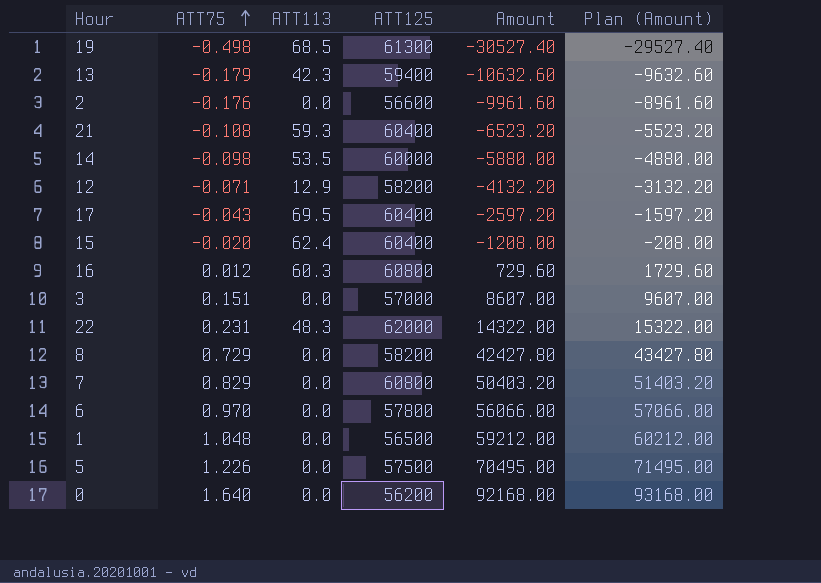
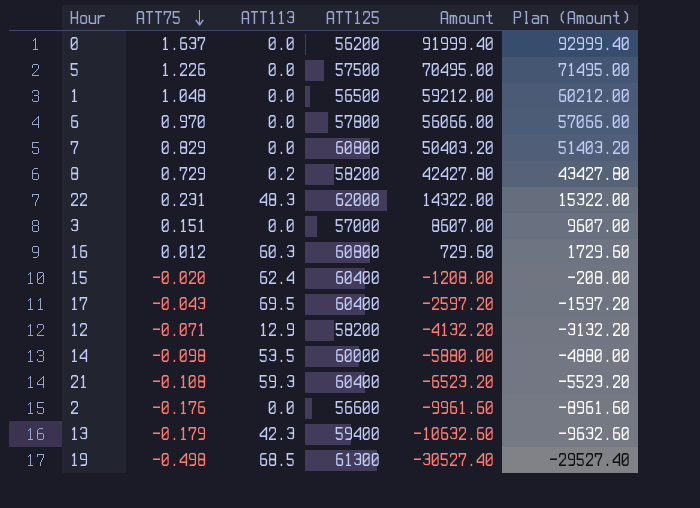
row order: ATT75 ascending -> ATT75 descending
0 | ATT75: 1.640 -> 1.637
0 | Amount: 92168.00 -> 91999.40
0 | Plan (Amount): 93168.00 -> 92999.40
8 | ATT113: 0.0 -> 0.2

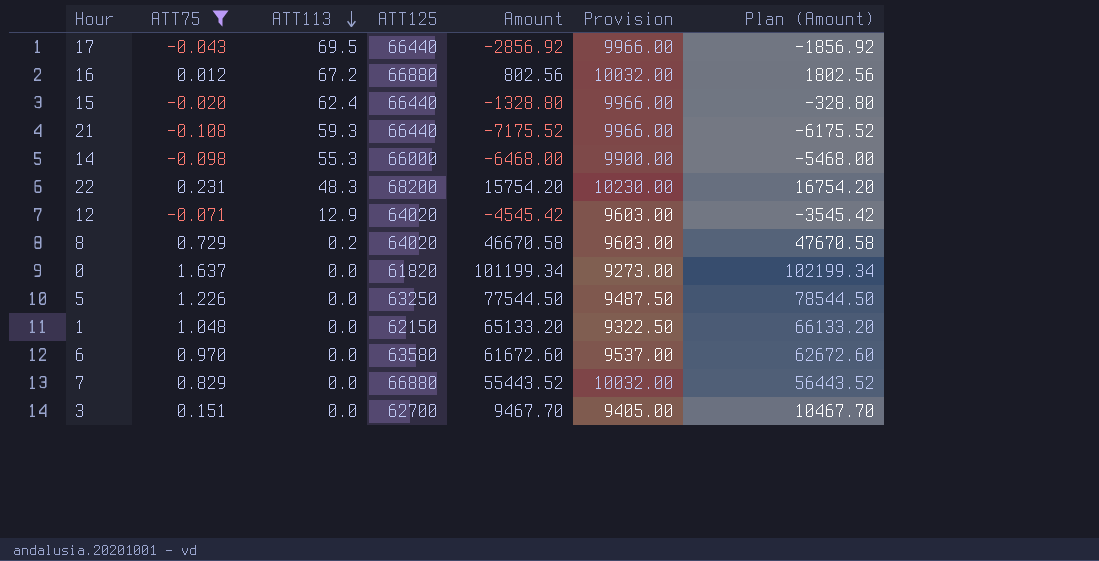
filter: none -> ATT75 >= -0.108
row order: ATT75 descending -> ATT113 descending
column Provision | formula: none -> [ATT125] * 0.15
17 | ATT125: 60400 -> 66440
17 | Amount: -2597.20 -> -2856.92
17 | Plan (Amount): -1597.20 -> -1856.92
16 | ATT113: 60.3 -> 67.2
16 | ATT125: 60800 -> 66880
16 | Amount: 729.60 -> 802.56
16 | Plan (Amount): 1729.60 -> 1802.56
15 | ATT125: 60400 -> 66440
15 | Amount: -1208.00 -> -1328.80
15 | Plan (Amount): -208.00 -> -328.80
21 | ATT125: 60400 -> 66440
21 | Amount: -6523.20 -> -7175.52
21 | Plan (Amount): -5523.20 -> -6175.52
14 | ATT113: 53.5 -> 55.3
14 | ATT125: 60000 -> 66000
14 | Amount: -5880.00 -> -6468.00
14 | Plan (Amount): -4880.00 -> -5468.00
22 | ATT125: 62000 -> 68200
22 | Amount: 14322.00 -> 15754.20
22 | Plan (Amount): 15322.00 -> 16754.20
12 | ATT125: 58200 -> 64020
12 | Amount: -4132.20 -> -4545.42
12 | Plan (Amount): -3132.20 -> -3545.42
8 | ATT125: 58200 -> 64020
8 | Amount: 42427.80 -> 46670.58
8 | Plan (Amount): 43427.80 -> 47670.58
0 | ATT125: 56200 -> 61820
0 | Amount: 91999.40 -> 101199.34
0 | Plan (Amount): 92999.40 -> 102199.34
5 | ATT125: 57500 -> 63250
5 | Amount: 70495.00 -> 77544.50
5 | Plan (Amount): 71495.00 -> 78544.50
1 | ATT125: 56500 -> 62150
1 | Amount: 59212.00 -> 65133.20
1 | Plan (Amount): 60212.00 -> 66133.20
6 | ATT125: 57800 -> 63580
6 | Amount: 56066.00 -> 61672.60
6 | Plan (Amount): 57066.00 -> 62672.60
7 | ATT125: 60800 -> 66880
7 | Amount: 50403.20 -> 55443.52
7 | Plan (Amount): 51403.20 -> 56443.52
3 | ATT125: 57000 -> 62700
3 | Amount: 8607.00 -> 9467.70
3 | Plan (Amount): 9607.00 -> 10467.70

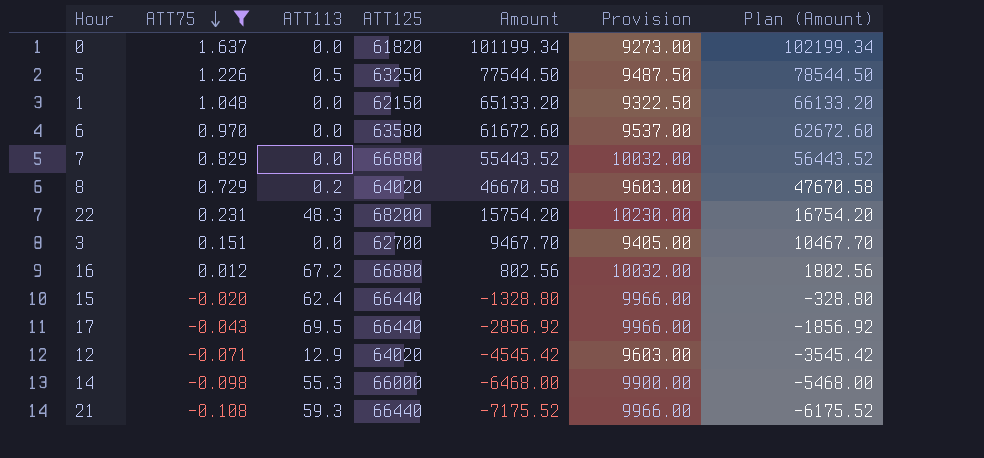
row order: ATT113 descending -> ATT75 descending
5 | ATT113: 0.0 -> 0.5

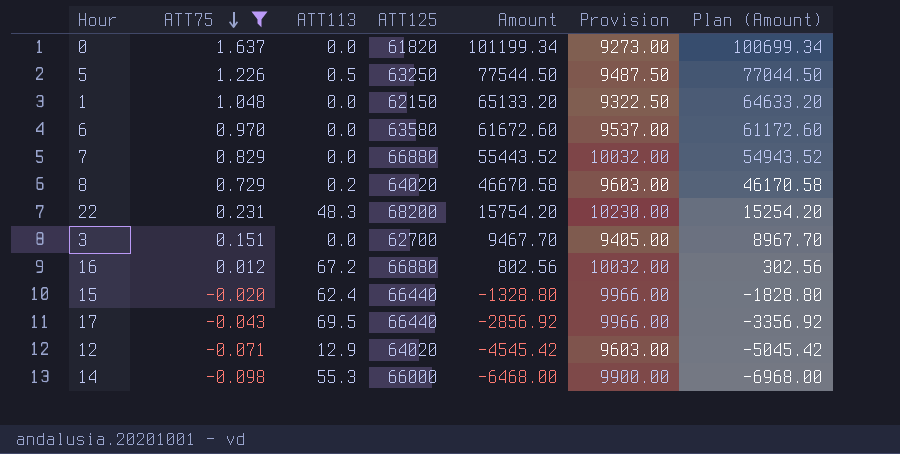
column Plan (Amount) | formula: [Amount] + 1000 -> [Amount] - 500
row 21: -0.108 | 59.3 | 66440 | -7175.52 | 9966.00 | -6175.52 -> none

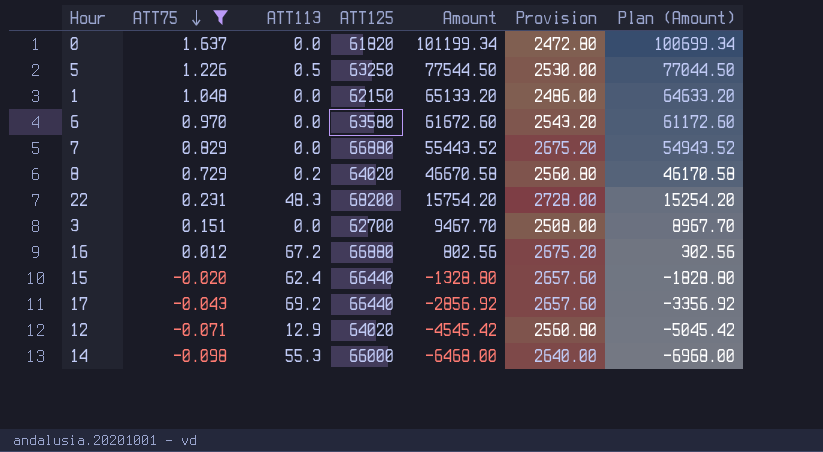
column Provision | formula: [ATT125] * 0.15 -> [ATT125] * 0.04
17 | ATT113: 69.5 -> 69.2

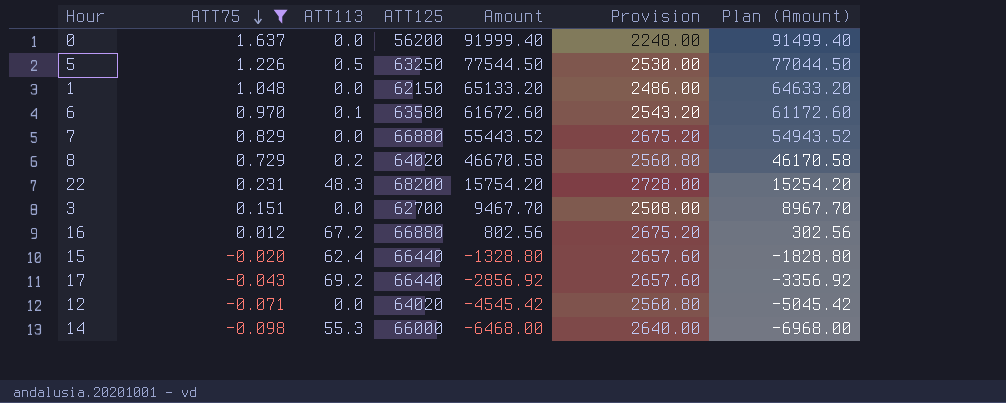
0 | ATT125: 61820 -> 56200
0 | Amount: 101199.34 -> 91999.40
0 | Provision: 2472.80 -> 2248.00
0 | Plan (Amount): 100699.34 -> 91499.40
6 | ATT113: 0.0 -> 0.1
12 | ATT113: 12.9 -> 0.0

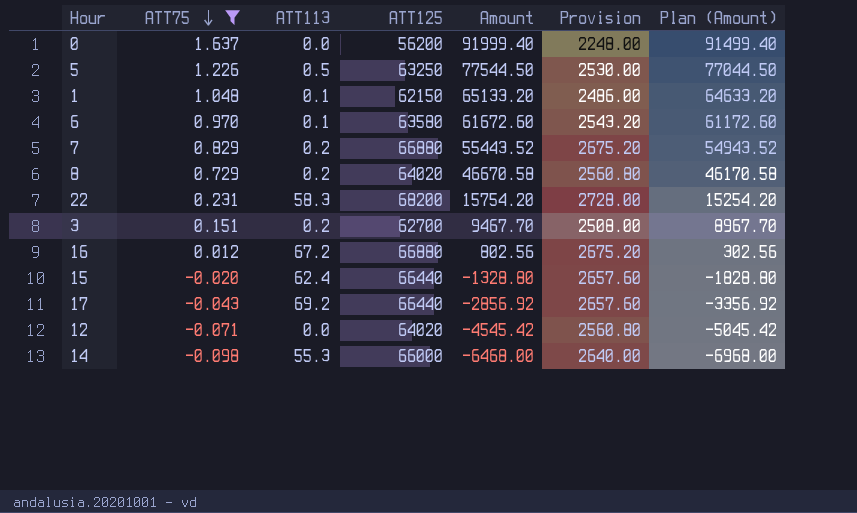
1 | ATT113: 0.0 -> 0.1
7 | ATT113: 0.0 -> 0.2
22 | ATT113: 48.3 -> 58.3
3 | ATT113: 0.0 -> 0.2

